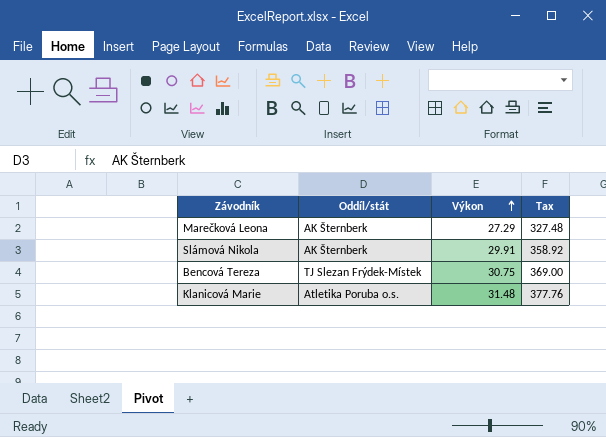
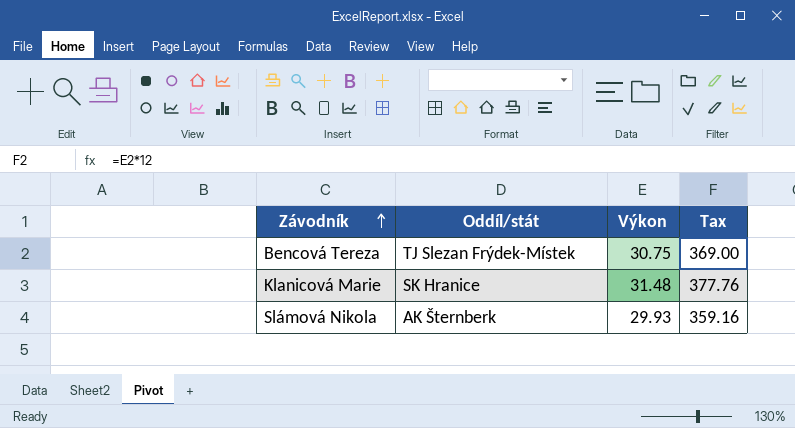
row order: Výkon ascending -> Závodník ascending
row Marečková Leona: AK Šternberk | 27.29 | 327.48 -> none
Klanicová Marie | Oddíl/stát: Atletika Poruba o.s. -> SK Hranice
Slámová Nikola | Výkon: 29.91 -> 29.93
Slámová Nikola | Tax: 358.92 -> 359.16

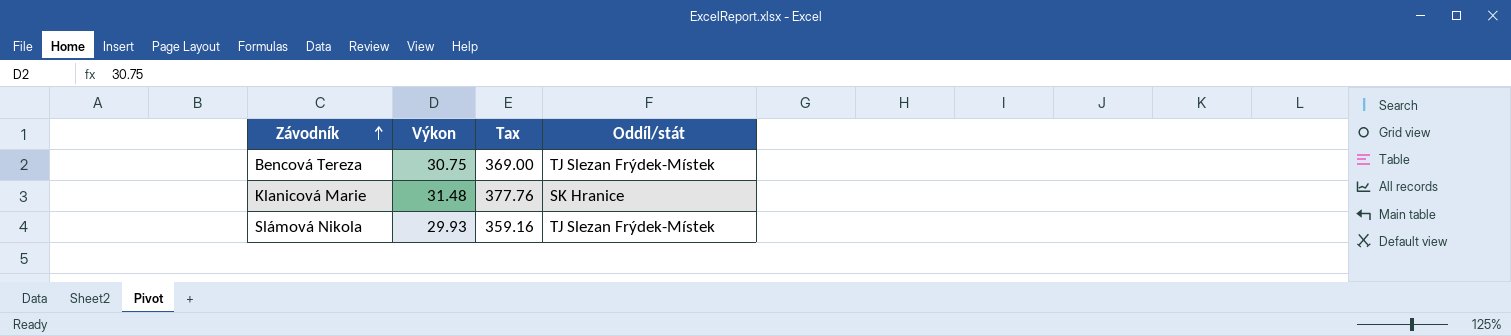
column Oddíl/stát | position: 2 -> 4
Slámová Nikola | Oddíl/stát: AK Šternberk -> TJ Slezan Frýdek-Místek

